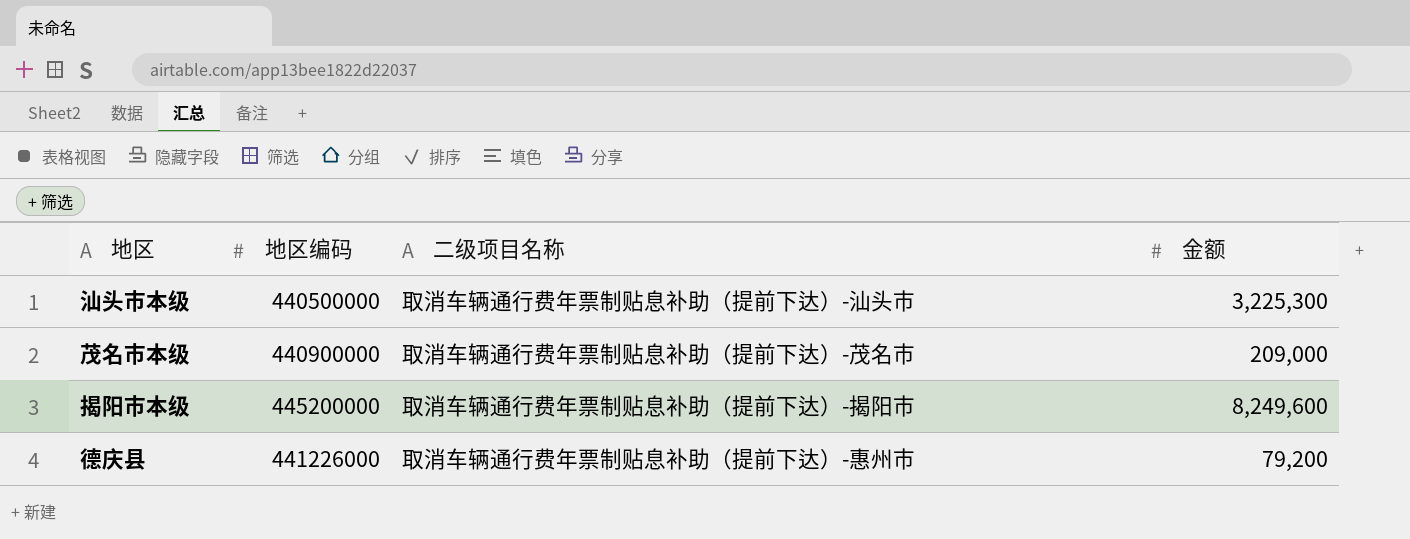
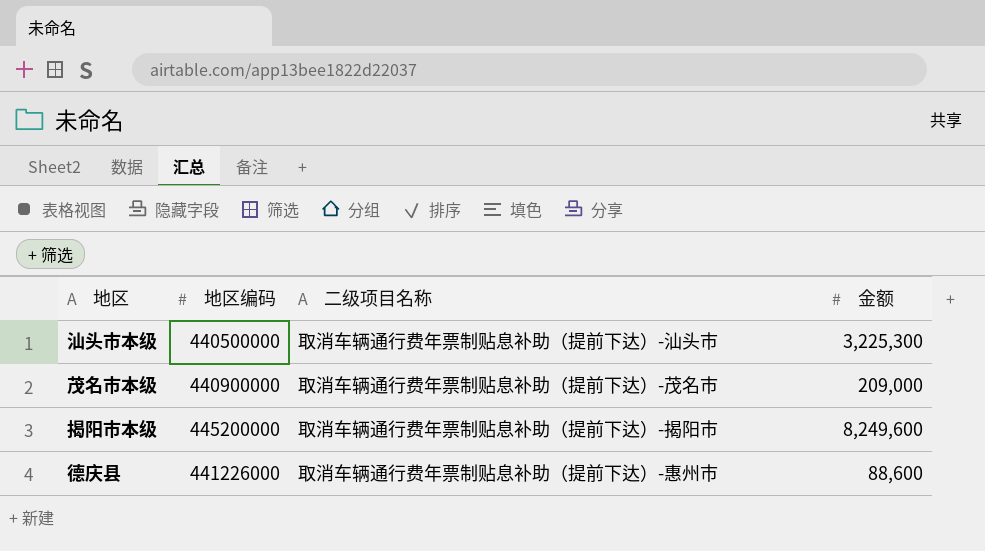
德庆县 | 金额: 79,200 -> 88,600

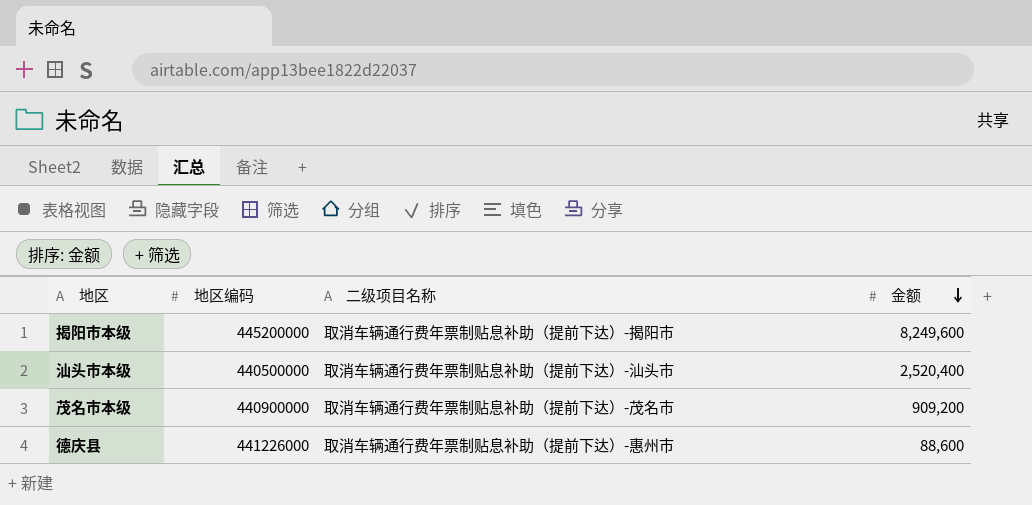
row order: none -> 金额 descending
汕头市本级 | 金额: 3,225,300 -> 2,520,400
茂名市本级 | 金额: 209,000 -> 909,200

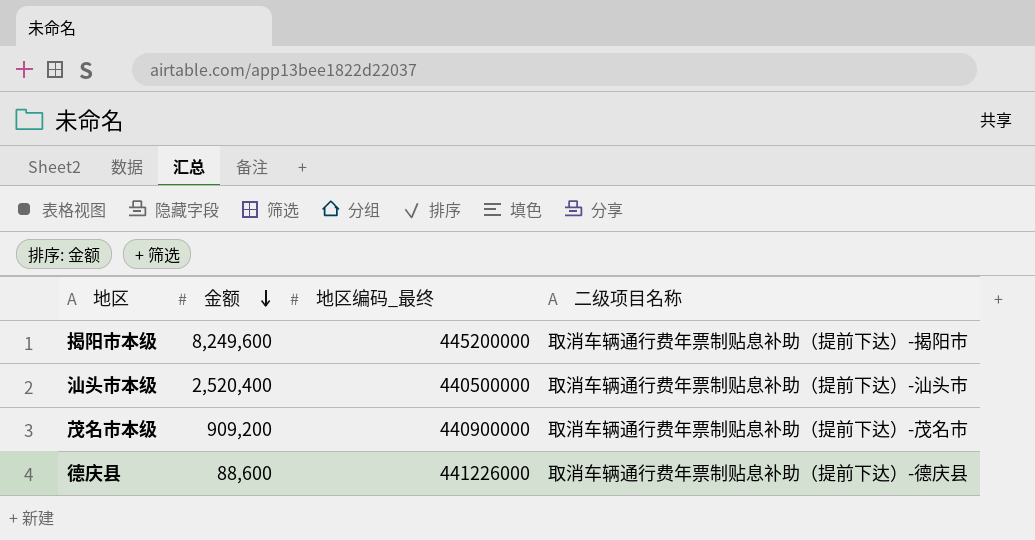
column 金额 | position: 4 -> 2
column name: 地区编码 -> 地区编码_最终
德庆县 | 二级项目名称: 取消车辆通行费年票制贴息补助（提前下达）-惠州市 -> 取消车辆通行费年票制贴息补助（提前下达）-德庆县

